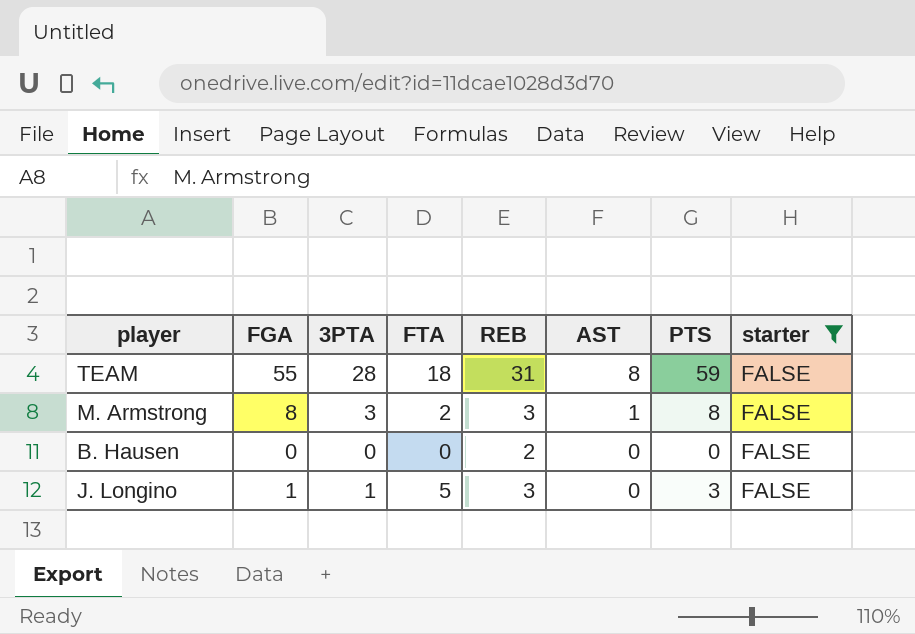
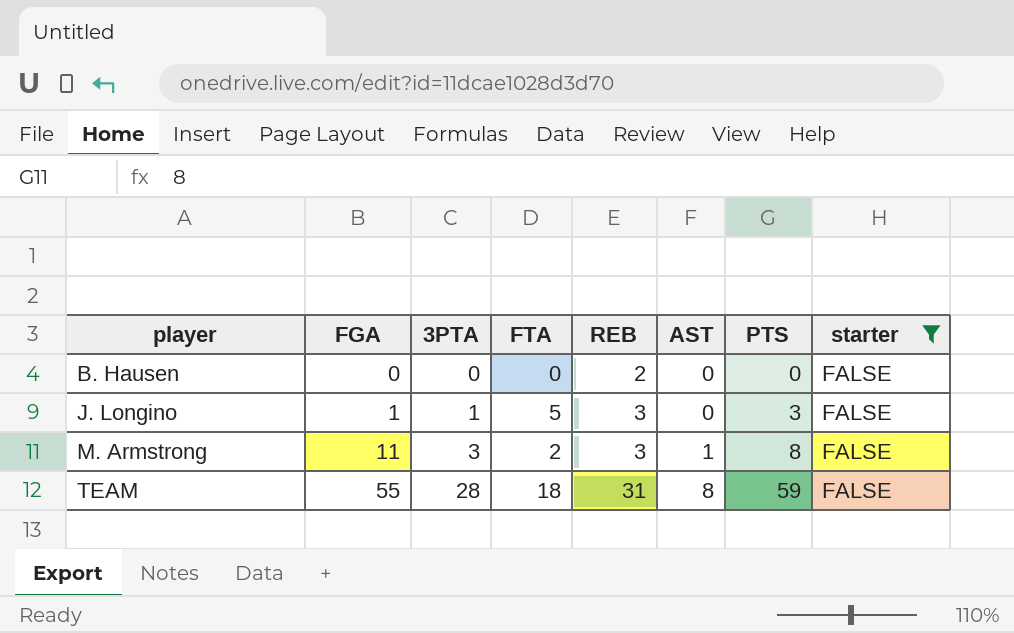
row order: AST descending -> player ascending
M. Armstrong | FGA: 8 -> 11

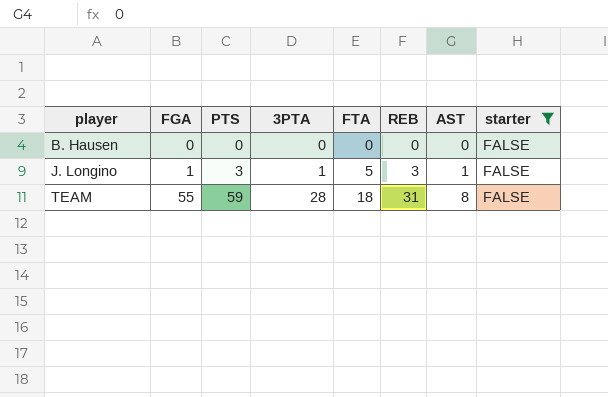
column PTS | position: 7 -> 3
row M. Armstrong: 11 | 3 | 2 | 3 | 1 | 8 | FALSE -> none
B. Hausen | REB: 2 -> 0
J. Longino | AST: 0 -> 1

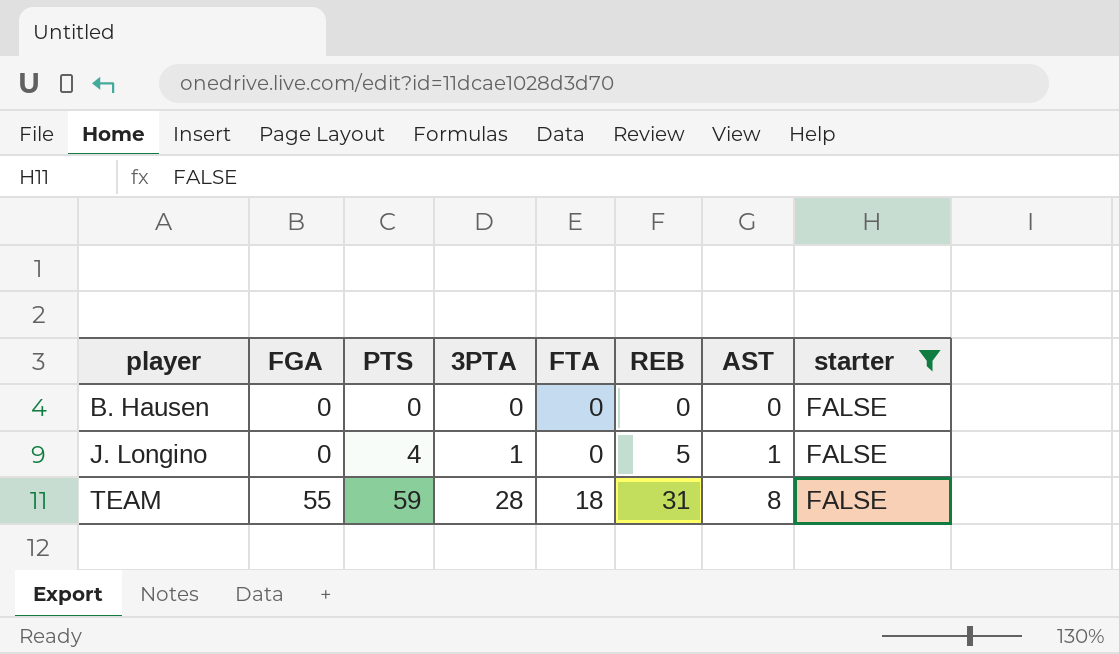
J. Longino | FGA: 1 -> 0
J. Longino | PTS: 3 -> 4
J. Longino | FTA: 5 -> 0
J. Longino | REB: 3 -> 5

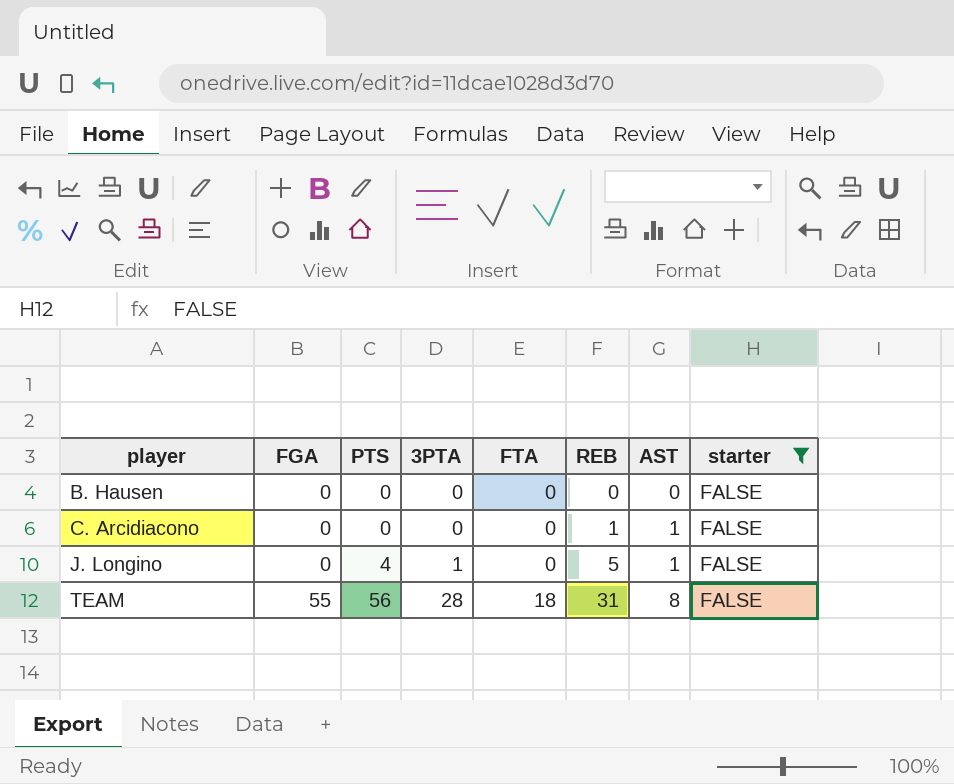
row C. Arcidiacono: none -> 0 | 0 | 0 | 0 | 1 | 1 | FALSE
TEAM | PTS: 59 -> 56

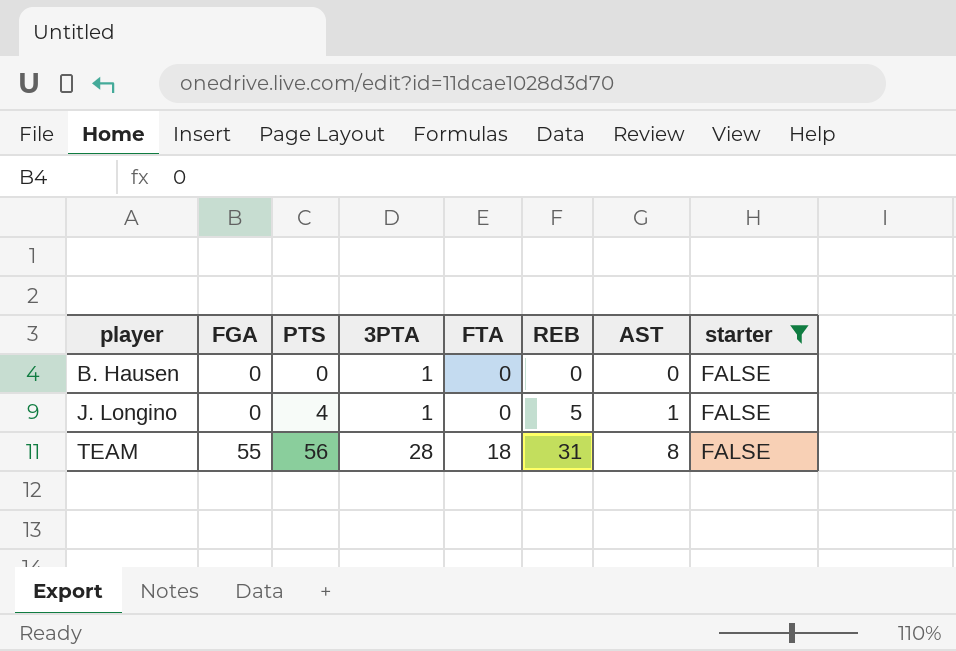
row C. Arcidiacono: 0 | 0 | 0 | 0 | 1 | 1 | FALSE -> none
B. Hausen | 3PTA: 0 -> 1

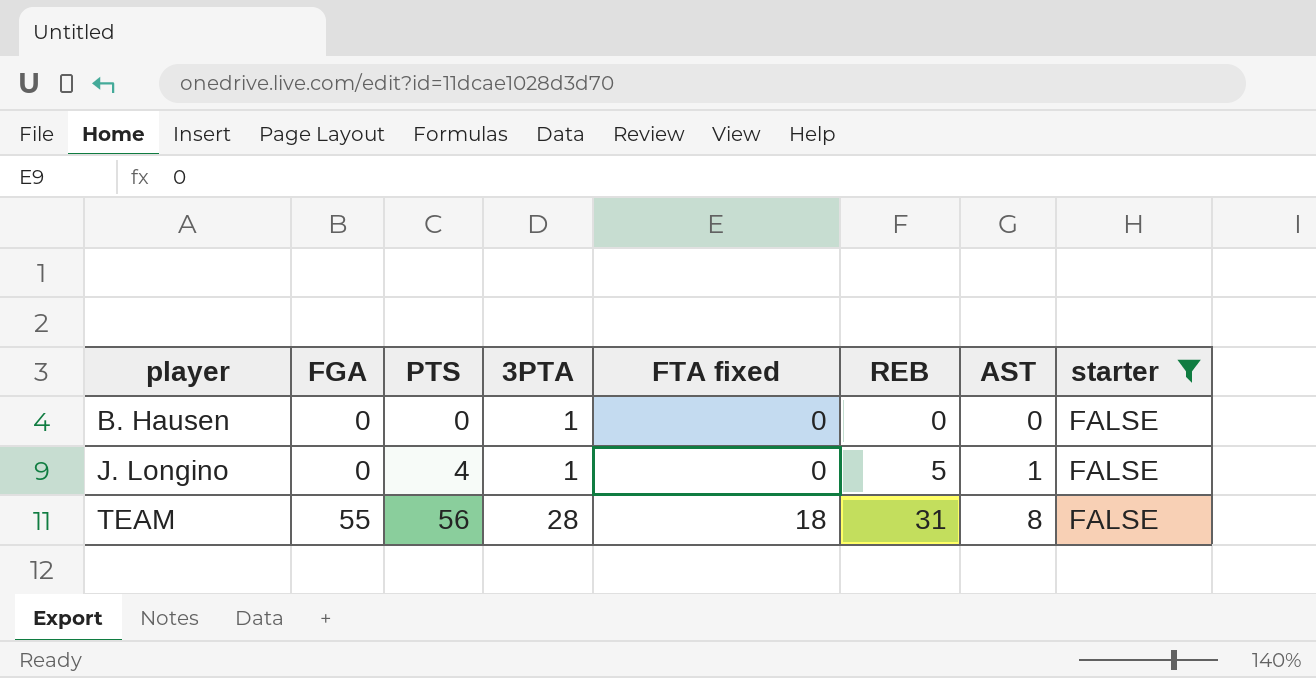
column name: FTA -> FTA fixed

